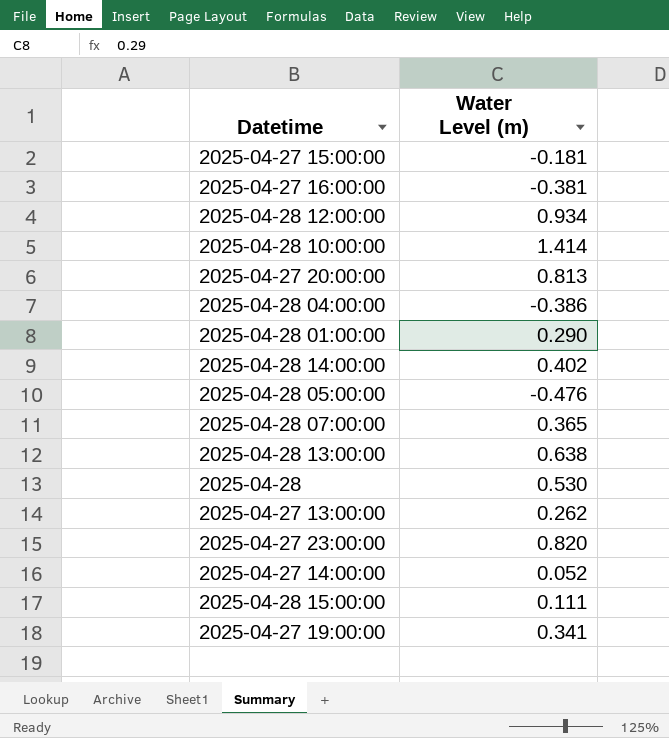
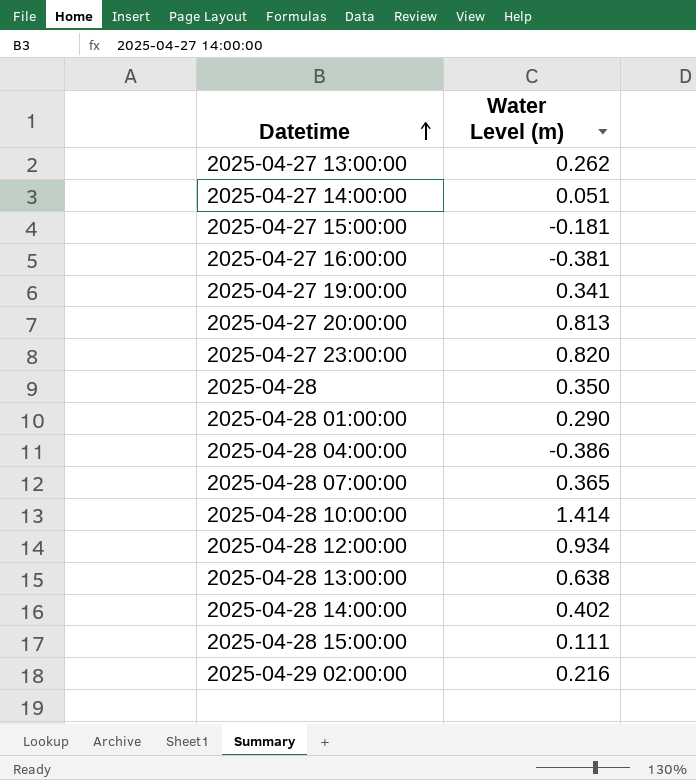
row order: none -> Datetime ascending
row 2025-04-28 05:00:00: -0.476 -> none
2025-04-27 14:00:00 | Water Level (m): 0.052 -> 0.051
2025-04-28 | Water Level (m): 0.530 -> 0.350
row 2025-04-29 02:00:00: none -> 0.216

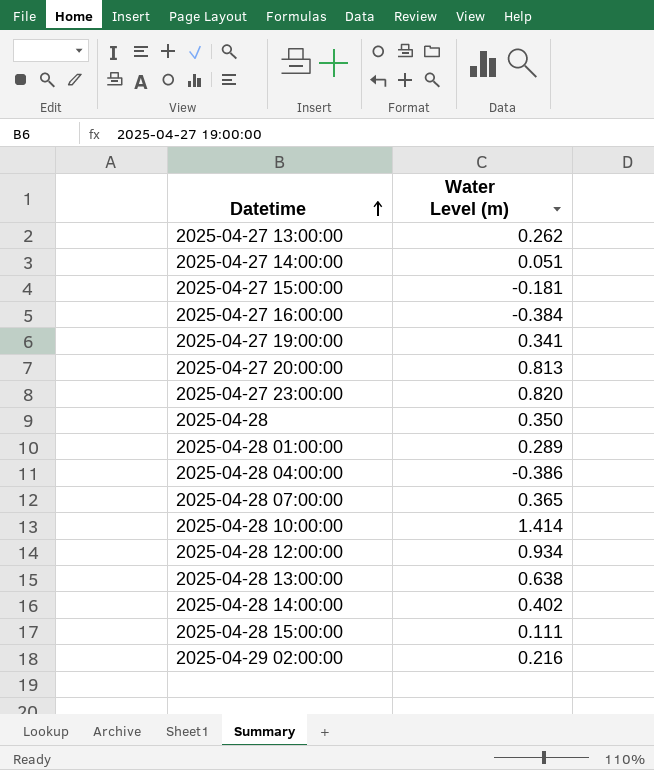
2025-04-27 16:00:00 | Water Level (m): -0.381 -> -0.384
2025-04-28 01:00:00 | Water Level (m): 0.290 -> 0.289

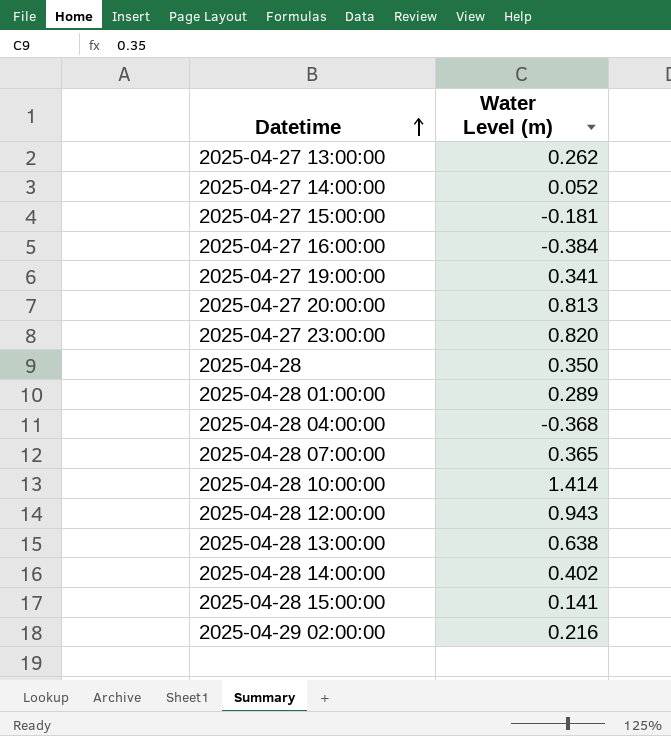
2025-04-27 14:00:00 | Water Level (m): 0.051 -> 0.052
2025-04-28 04:00:00 | Water Level (m): -0.386 -> -0.368
2025-04-28 12:00:00 | Water Level (m): 0.934 -> 0.943
2025-04-28 15:00:00 | Water Level (m): 0.111 -> 0.141

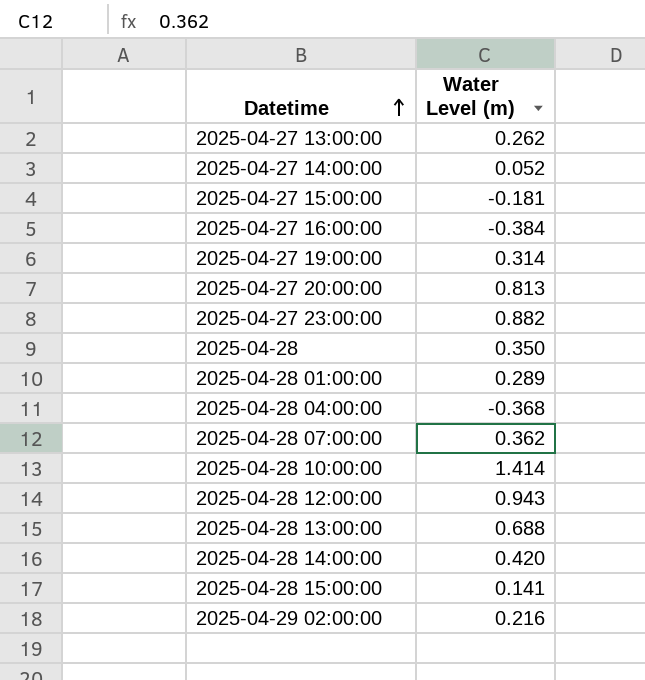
2025-04-27 19:00:00 | Water Level (m): 0.341 -> 0.314
2025-04-27 23:00:00 | Water Level (m): 0.820 -> 0.882
2025-04-28 07:00:00 | Water Level (m): 0.365 -> 0.362
2025-04-28 13:00:00 | Water Level (m): 0.638 -> 0.688
2025-04-28 14:00:00 | Water Level (m): 0.402 -> 0.420

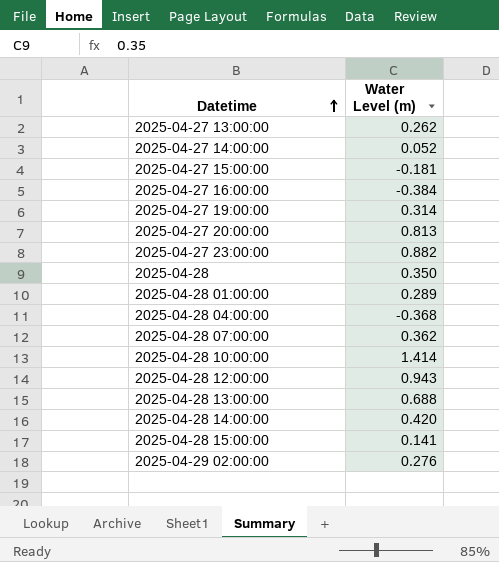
2025-04-29 02:00:00 | Water Level (m): 0.216 -> 0.276

